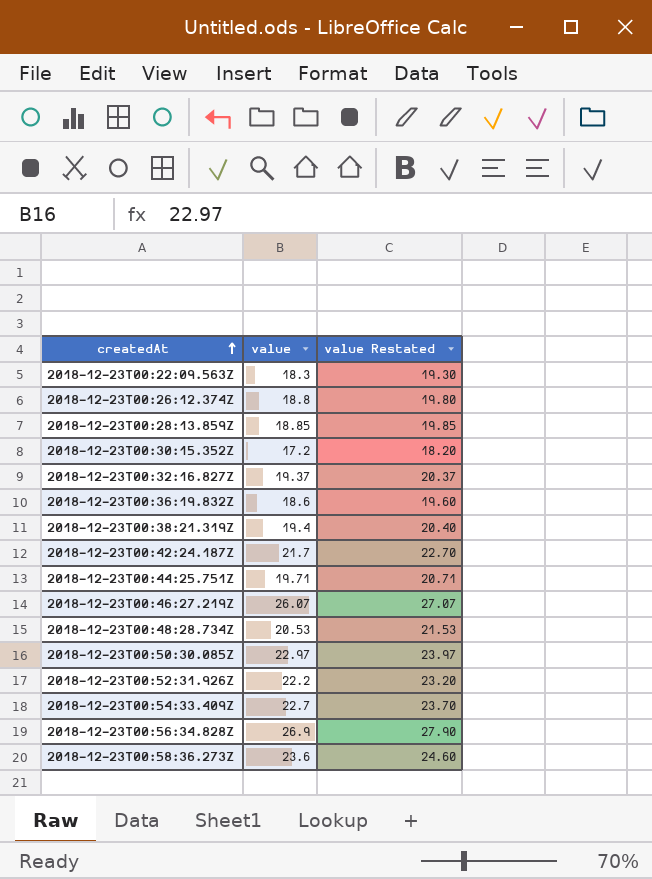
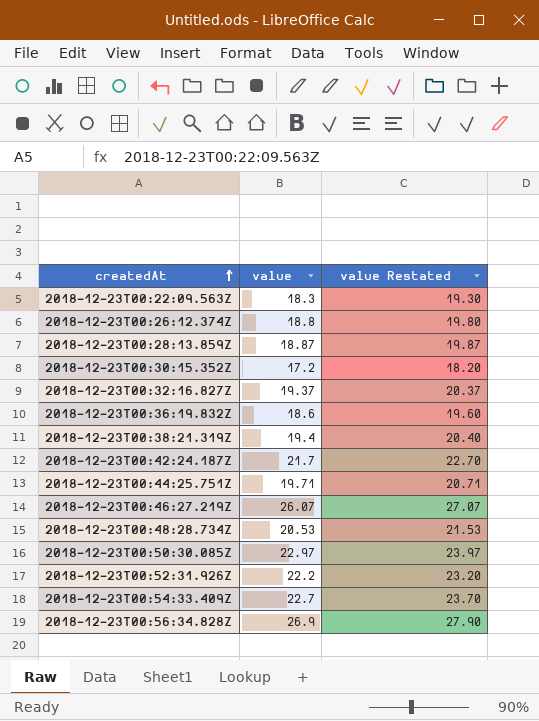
row 2018-12-23T00:58:36.273Z: 23.6 | 24.60 -> none
2018-12-23T00:28:13.859Z | value: 18.85 -> 18.87
2018-12-23T00:28:13.859Z | value Restated: 19.85 -> 19.87

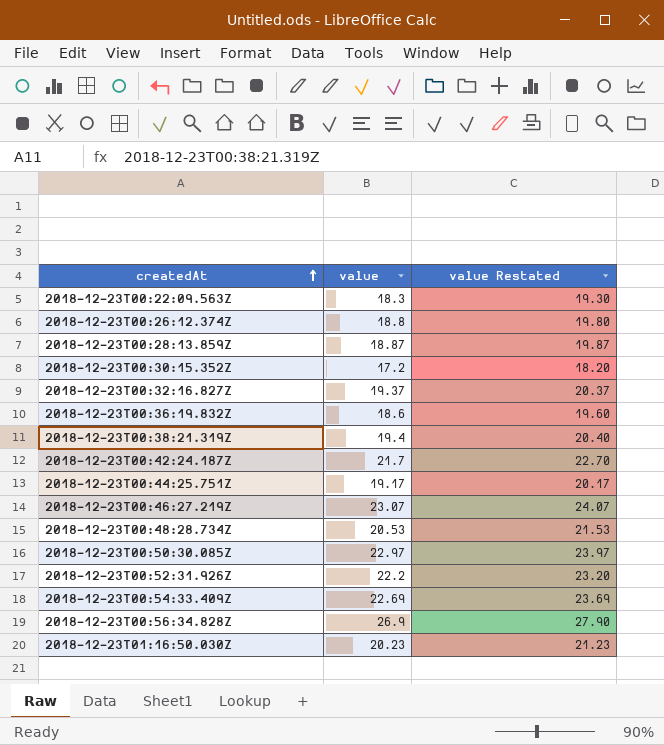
2018-12-23T00:44:25.751Z | value: 19.71 -> 19.17
2018-12-23T00:44:25.751Z | value Restated: 20.71 -> 20.17
2018-12-23T00:46:27.219Z | value: 26.07 -> 23.07
2018-12-23T00:46:27.219Z | value Restated: 27.07 -> 24.07
2018-12-23T00:54:33.409Z | value: 22.7 -> 22.69
2018-12-23T00:54:33.409Z | value Restated: 23.70 -> 23.69
row 2018-12-23T01:16:50.030Z: none -> 20.23 | 21.23

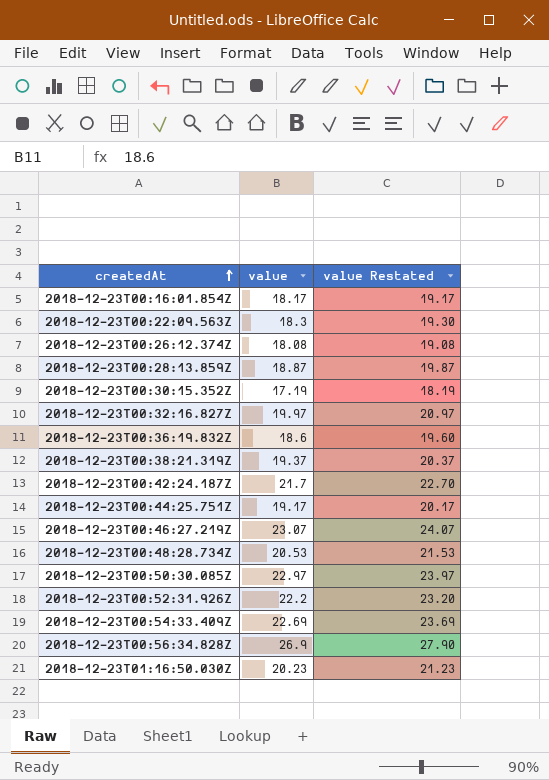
row 2018-12-23T00:16:01.854Z: none -> 18.17 | 19.17
2018-12-23T00:26:12.374Z | value: 18.8 -> 18.08
2018-12-23T00:26:12.374Z | value Restated: 19.80 -> 19.08
2018-12-23T00:30:15.352Z | value: 17.2 -> 17.19
2018-12-23T00:30:15.352Z | value Restated: 18.20 -> 18.19
2018-12-23T00:32:16.827Z | value: 19.37 -> 19.97
2018-12-23T00:32:16.827Z | value Restated: 20.37 -> 20.97
2018-12-23T00:38:21.319Z | value: 19.4 -> 19.37
2018-12-23T00:38:21.319Z | value Restated: 20.40 -> 20.37

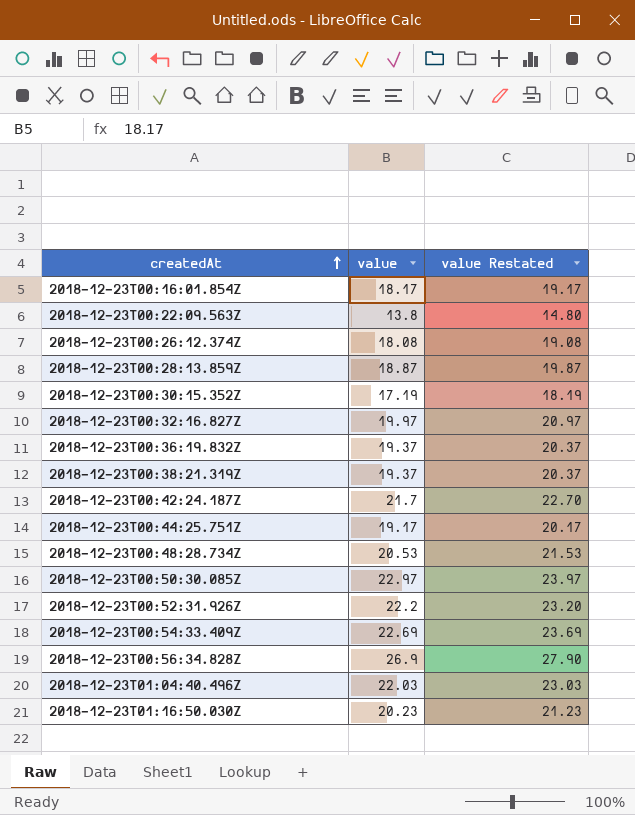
row 2018-12-23T00:46:27.219Z: 23.07 | 24.07 -> none
2018-12-23T00:22:09.563Z | value: 18.3 -> 13.8
2018-12-23T00:22:09.563Z | value Restated: 19.30 -> 14.80
2018-12-23T00:36:19.832Z | value: 18.6 -> 19.37
2018-12-23T00:36:19.832Z | value Restated: 19.60 -> 20.37
row 2018-12-23T01:04:40.496Z: none -> 22.03 | 23.03

